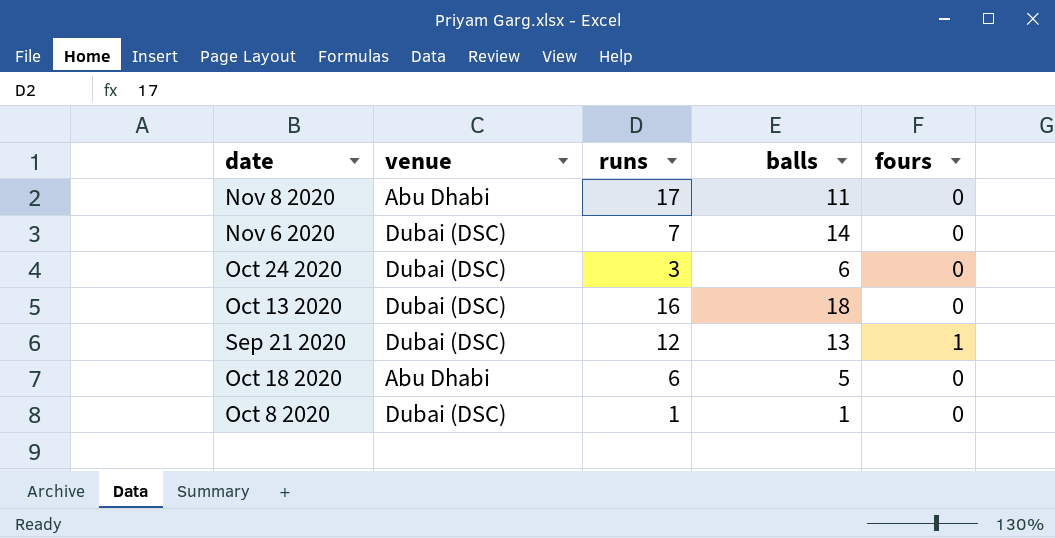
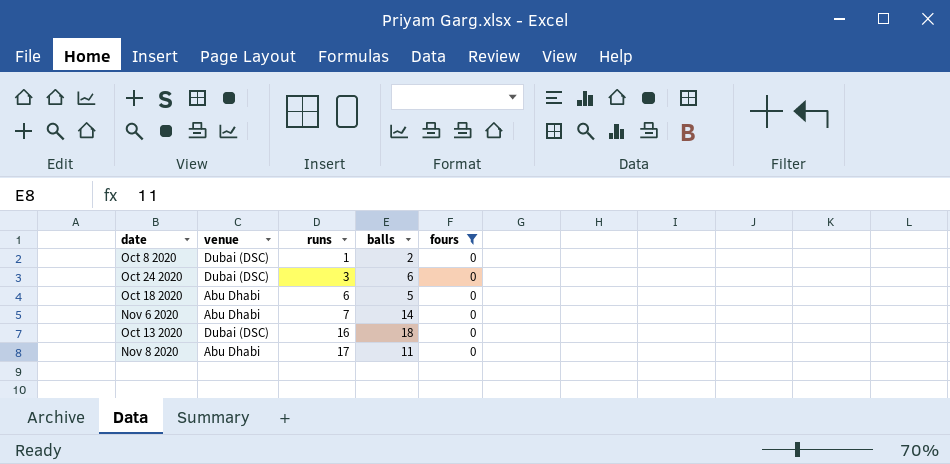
filter: none -> fours = 0
row order: none -> runs ascending
Oct 8 2020 | balls: 1 -> 2
Nov 6 2020 | venue: Dubai (DSC) -> Abu Dhabi

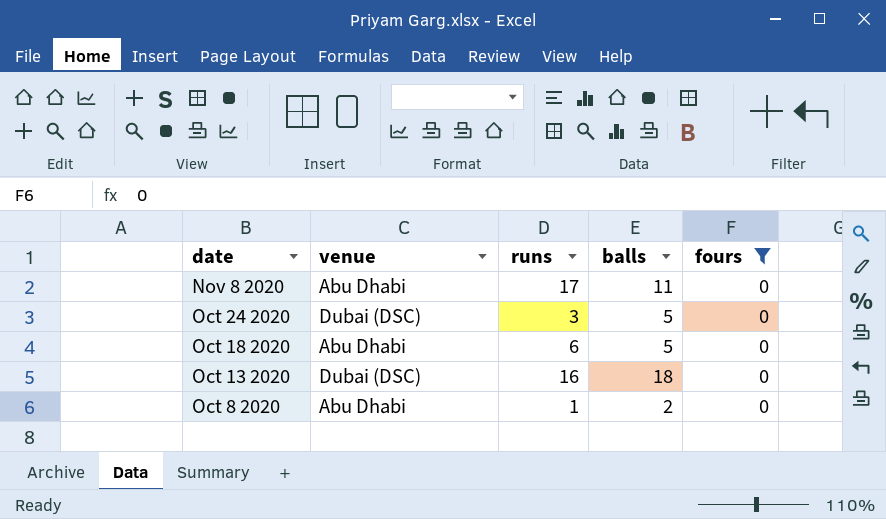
row order: runs ascending -> date descending
row Nov 6 2020: Abu Dhabi | 7 | 14 | 0 -> none
Oct 24 2020 | balls: 6 -> 5
Oct 8 2020 | venue: Dubai (DSC) -> Abu Dhabi

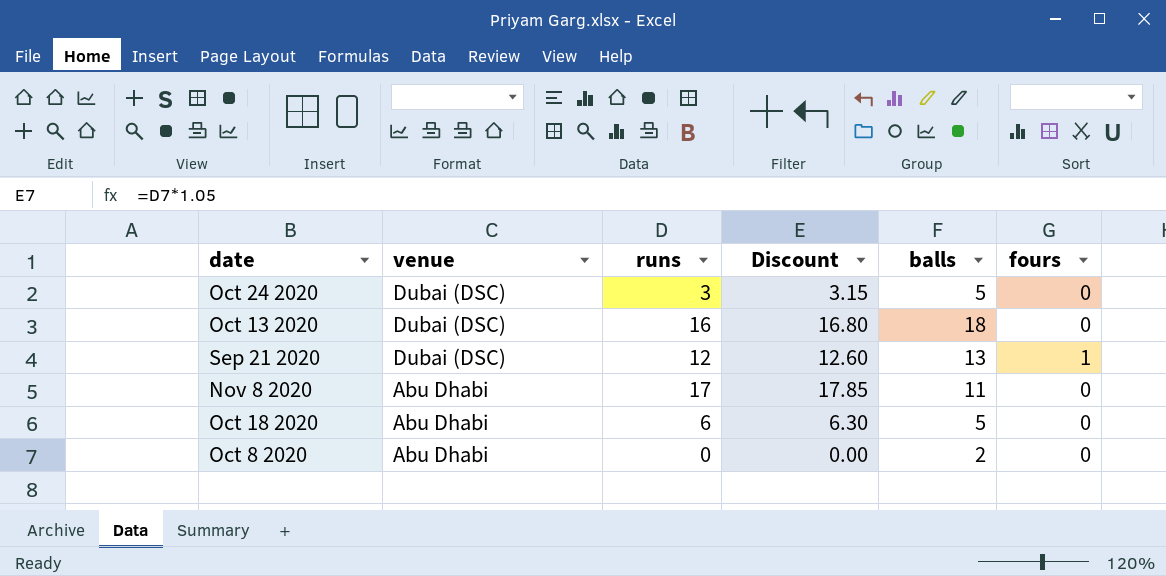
filter: fours = 0 -> none
row order: date descending -> venue descending
column Discount | formula: none -> [runs] * 1.05
Oct 8 2020 | runs: 1 -> 0

